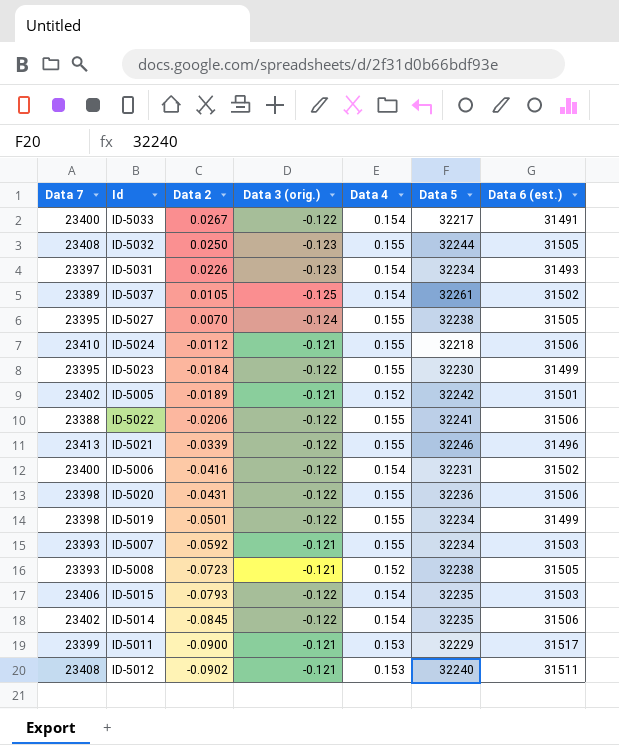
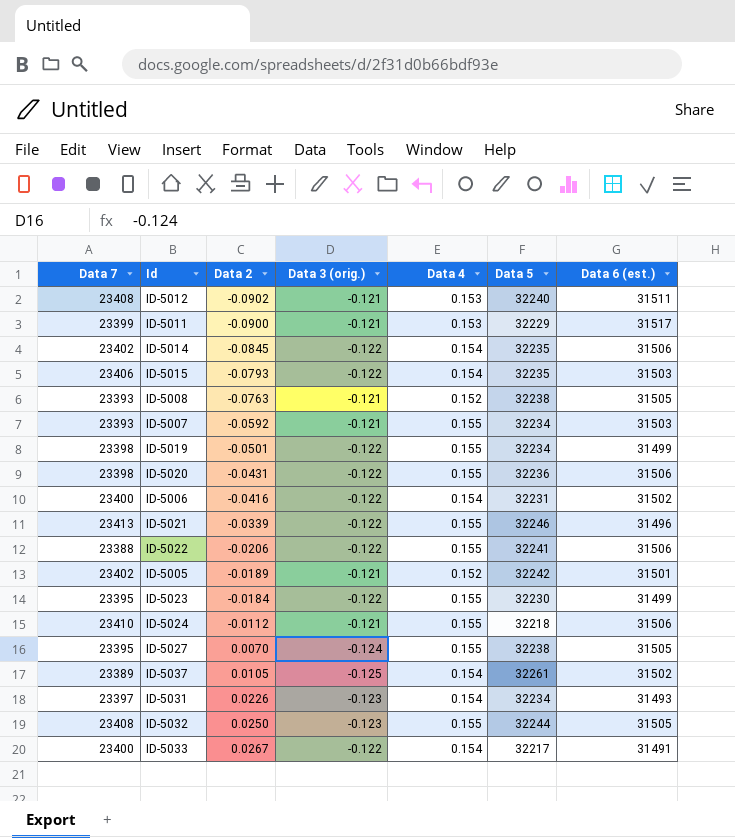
row order: Data 2 descending -> Data 2 ascending
ID-5008 | Data 2: -0.0723 -> -0.0763

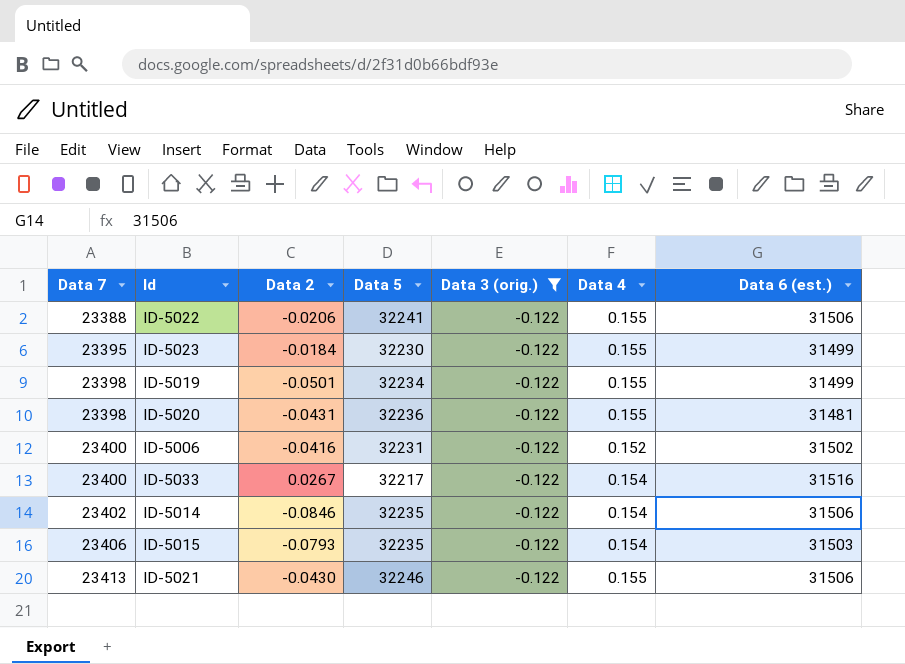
filter: none -> Data 3 (orig.) = -0.122
row order: Data 2 ascending -> Data 7 ascending
column Data 5 | position: 6 -> 4
ID-5020 | Data 6 (est.): 31506 -> 31481
ID-5006 | Data 4: 0.154 -> 0.152
ID-5033 | Data 6 (est.): 31491 -> 31516
ID-5014 | Data 2: -0.0845 -> -0.0846
ID-5021 | Data 2: -0.0339 -> -0.0430
ID-5021 | Data 6 (est.): 31496 -> 31506

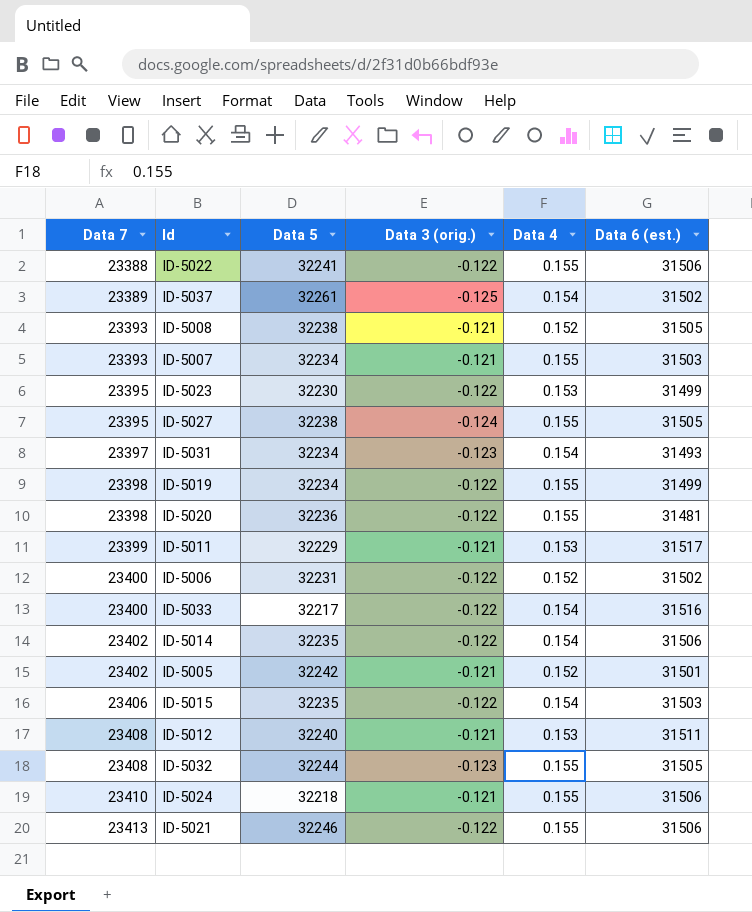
filter: Data 3 (orig.) = -0.122 -> none
column Data 2 | position: 3 -> none
ID-5023 | Data 4: 0.155 -> 0.153

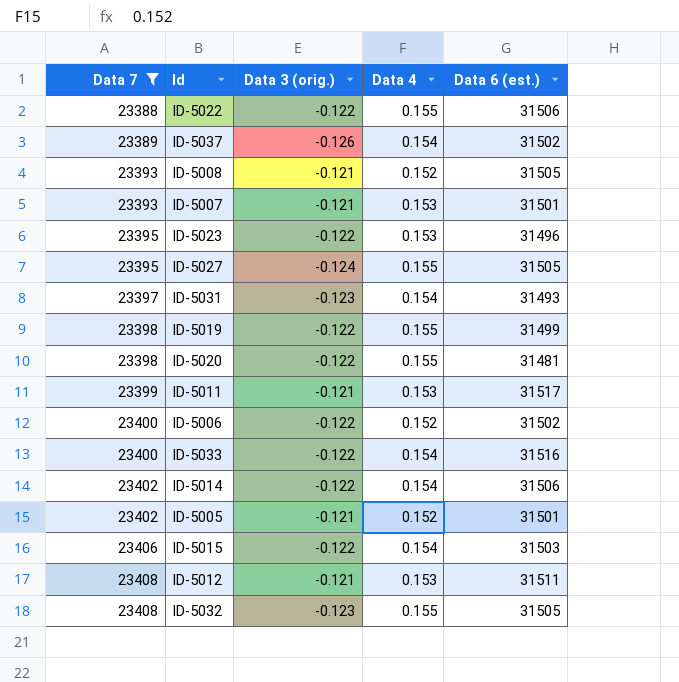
filter: none -> Data 7 <= 23408
column Data 5 | position: 3 -> none
ID-5037 | Data 3 (orig.): -0.125 -> -0.126
ID-5007 | Data 4: 0.155 -> 0.153
ID-5007 | Data 6 (est.): 31503 -> 31501
ID-5023 | Data 6 (est.): 31499 -> 31496

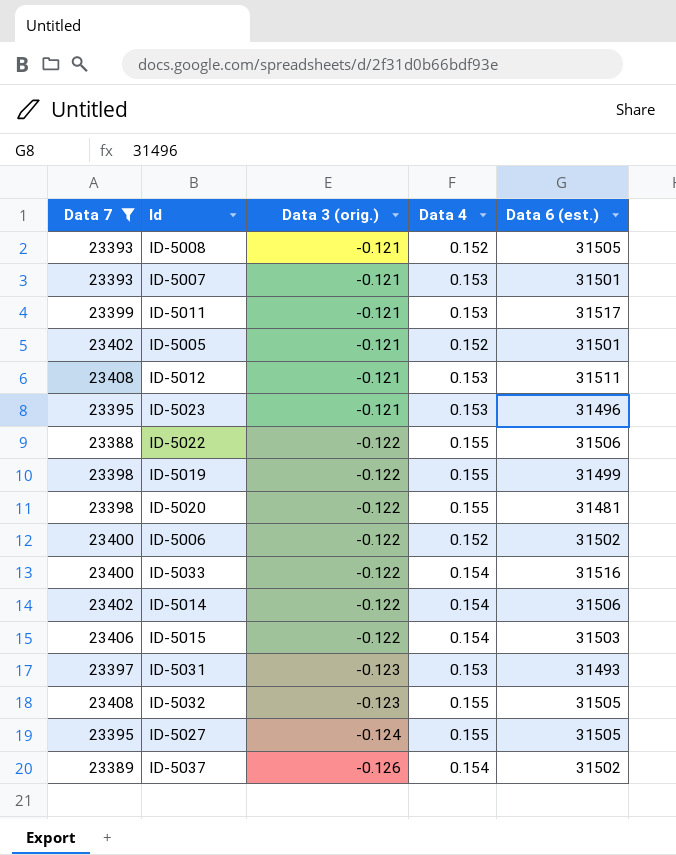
row order: Data 7 ascending -> Data 3 (orig.) descending
ID-5023 | Data 3 (orig.): -0.122 -> -0.121
ID-5031 | Data 4: 0.154 -> 0.153

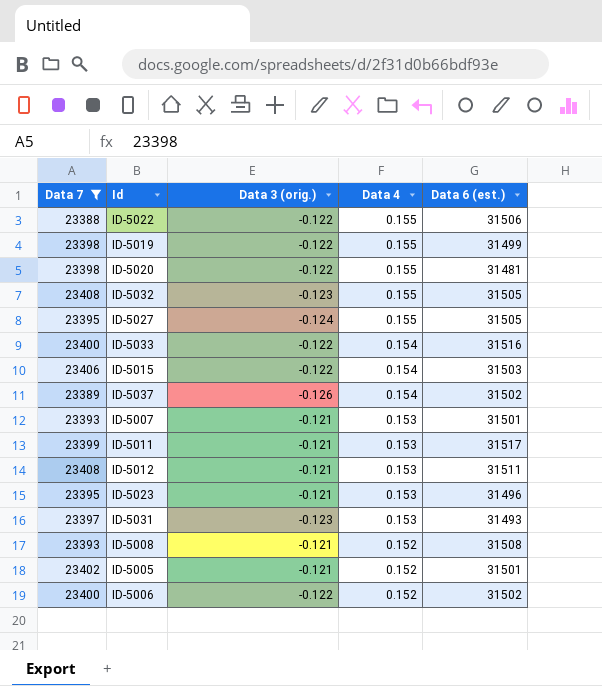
row order: Data 3 (orig.) descending -> Data 4 descending
row ID-5014: 23402 | -0.122 | 0.154 | 31506 -> none
ID-5008 | Data 6 (est.): 31505 -> 31508

